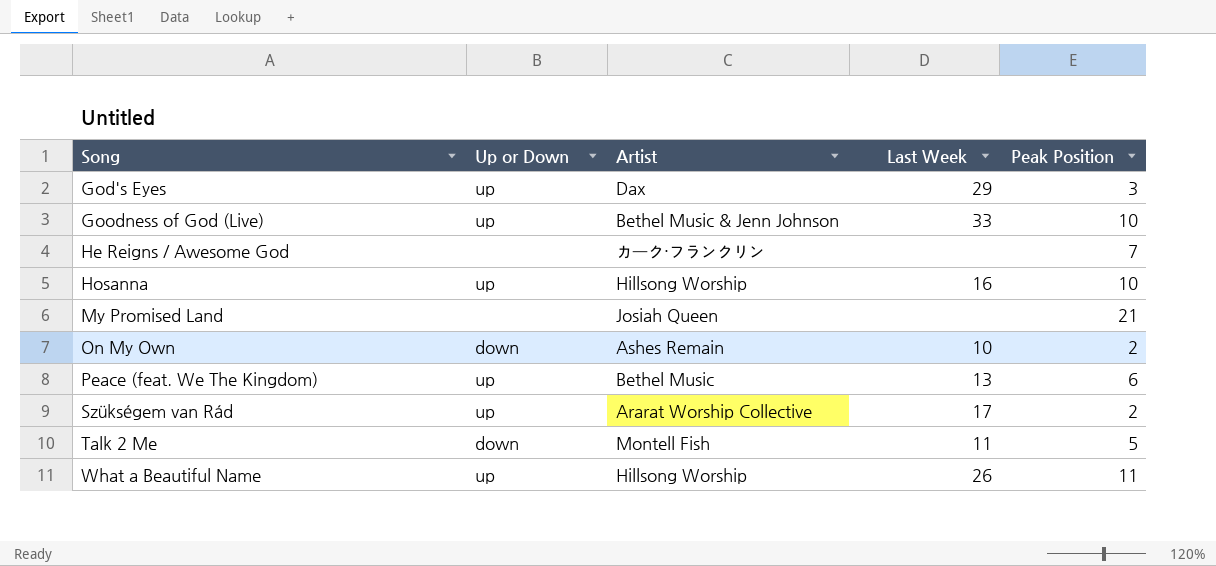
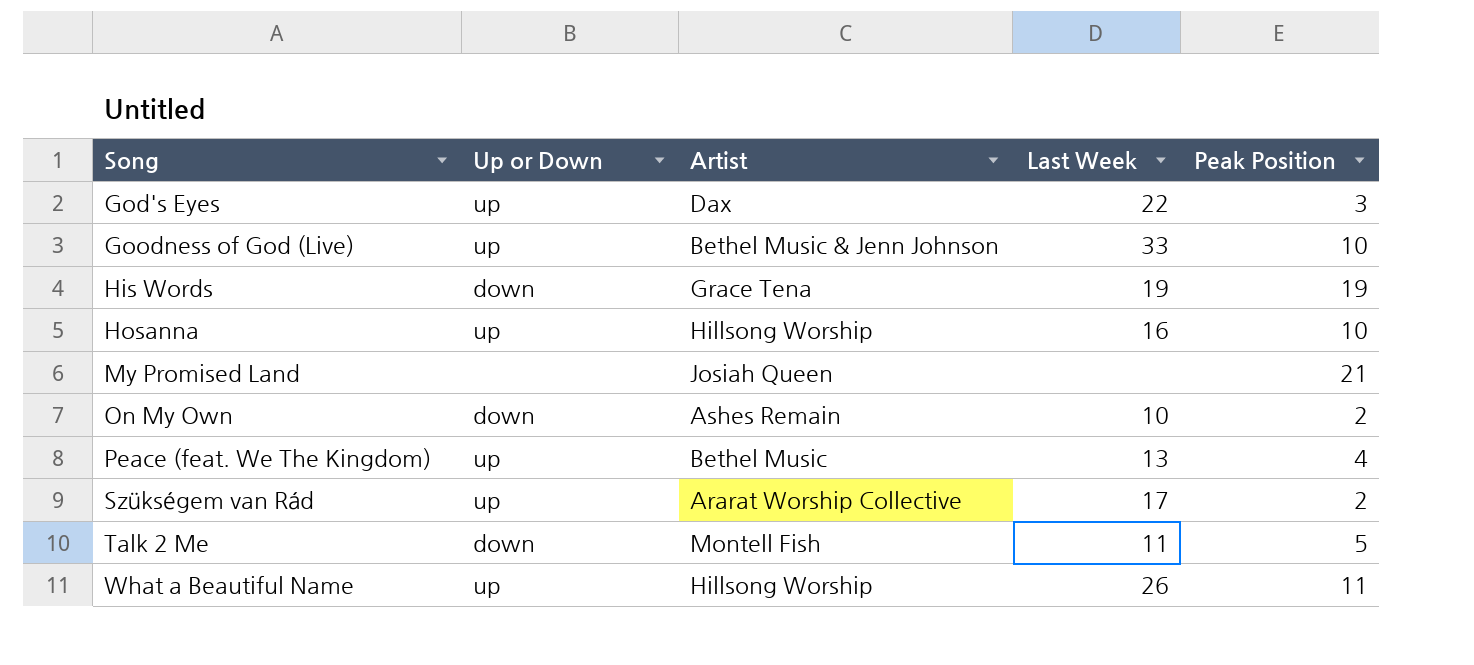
row He Reigns / Awesome God: none | カーク・フランクリン | none | 7 -> none
God's Eyes | Last Week: 29 -> 22
row His Words: none -> down | Grace Tena | 19 | 19
Peace (feat. We The Kingdom) | Peak Position: 6 -> 4

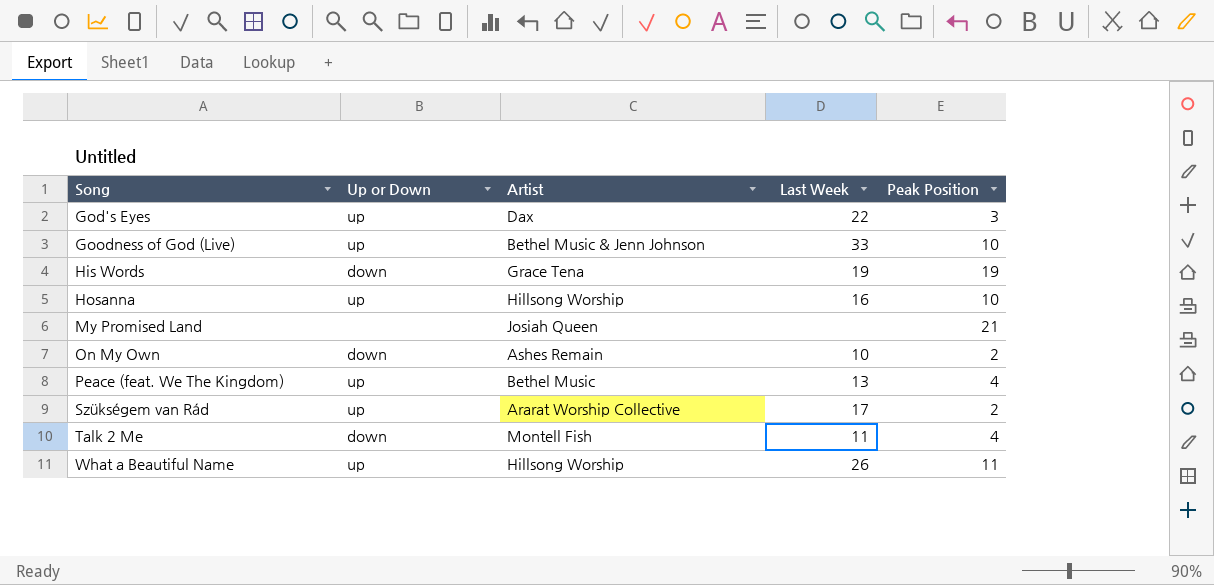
Talk 2 Me | Peak Position: 5 -> 4

